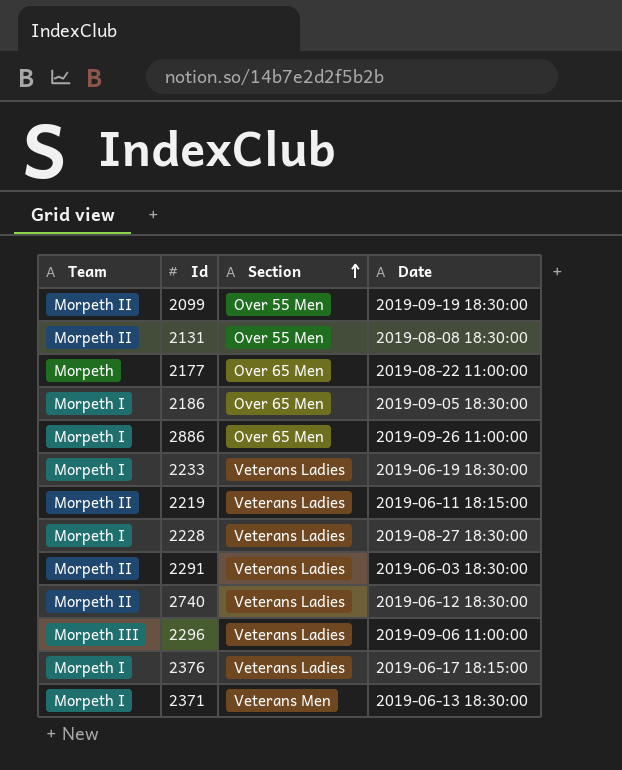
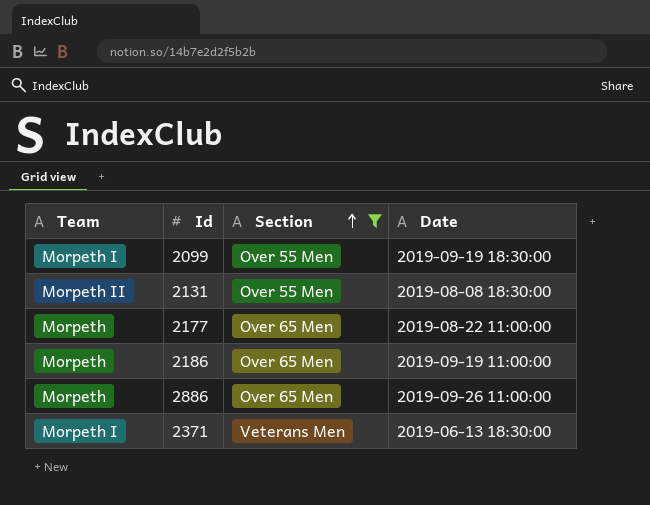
filter: none -> Section != Veterans Ladies
2099 | Team: Morpeth II -> Morpeth I
2186 | Team: Morpeth I -> Morpeth
2186 | Date: 2019-09-05 18:30:00 -> 2019-09-19 11:00:00
2886 | Team: Morpeth I -> Morpeth

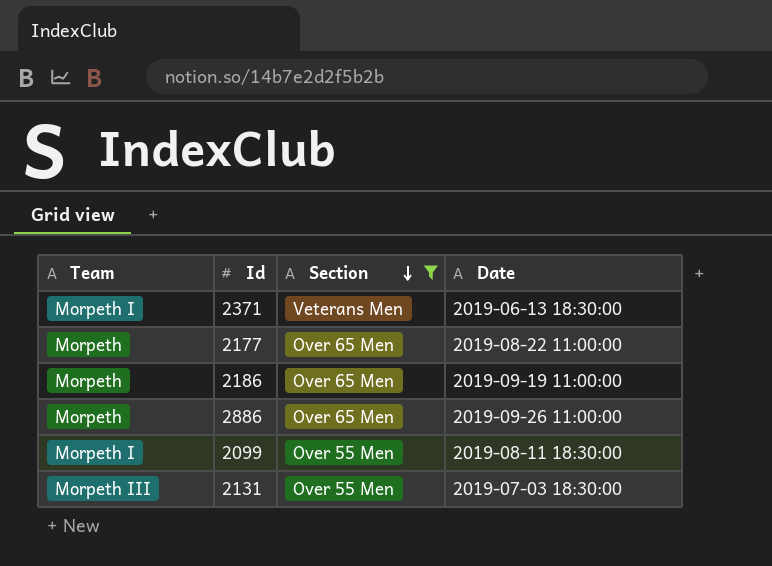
row order: Section ascending -> Section descending
2099 | Date: 2019-09-19 18:30:00 -> 2019-08-11 18:30:00
2131 | Team: Morpeth II -> Morpeth III
2131 | Date: 2019-08-08 18:30:00 -> 2019-07-03 18:30:00

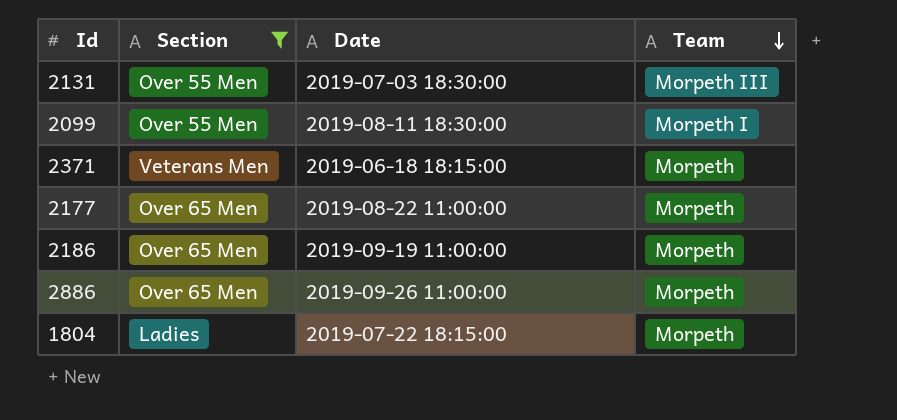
row order: Section descending -> Team descending
column Team | position: 1 -> 4
2371 | Date: 2019-06-13 18:30:00 -> 2019-06-18 18:15:00
2371 | Team: Morpeth I -> Morpeth
row 1804: none -> Ladies | 2019-07-22 18:15:00 | Morpeth

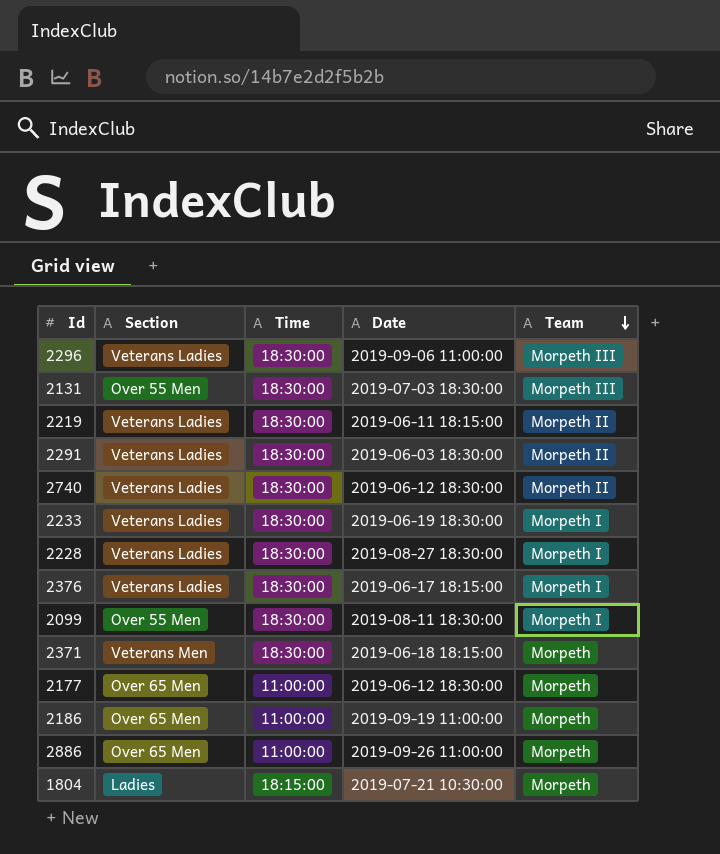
filter: Section != Veterans Ladies -> none
column Time | position: none -> 3
2177 | Date: 2019-08-22 11:00:00 -> 2019-06-12 18:30:00
1804 | Date: 2019-07-22 18:15:00 -> 2019-07-21 10:30:00

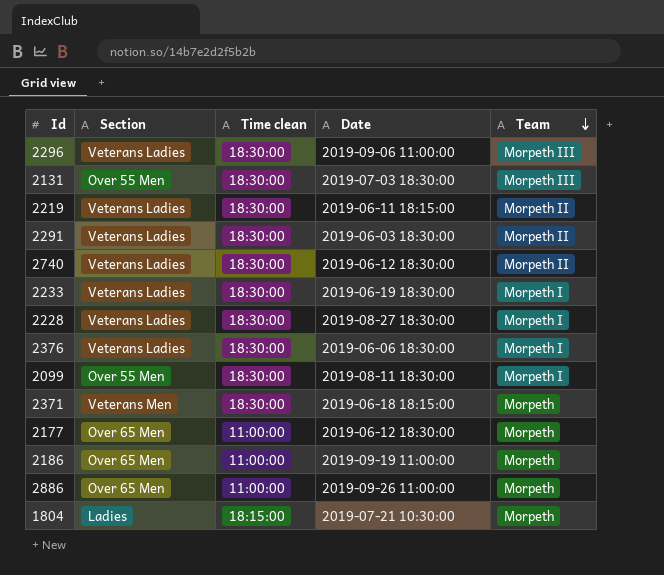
column name: Time -> Time clean
2376 | Date: 2019-06-17 18:15:00 -> 2019-06-06 18:30:00

